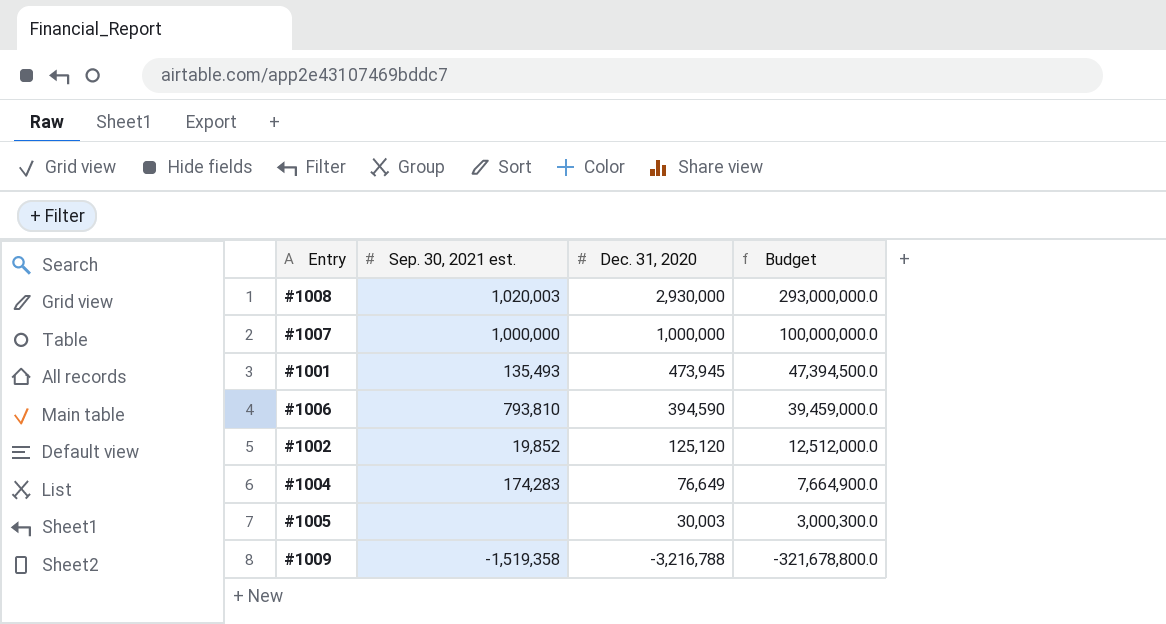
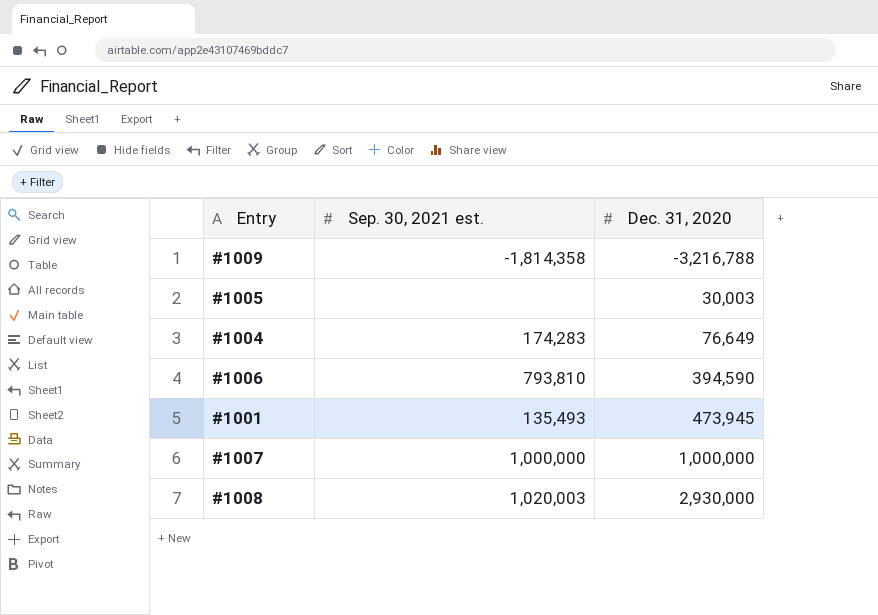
row order: Dec. 31, 2020 descending -> Dec. 31, 2020 ascending
column Budget | formula: [Dec. 31, 2020] * 100 -> none
row #1002: 19,852 | 125,120 | 12,512,000.0 -> none
#1009 | Sep. 30, 2021 est.: -1,519,358 -> -1,814,358

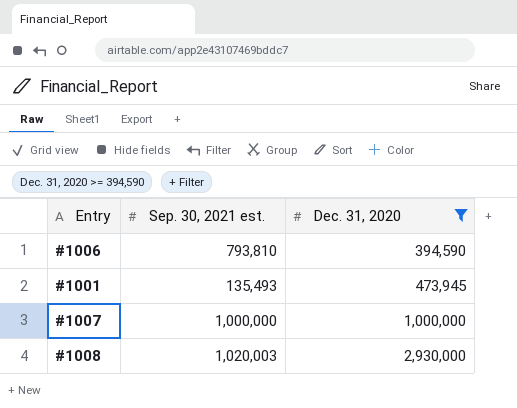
filter: none -> Dec. 31, 2020 >= 394,590

